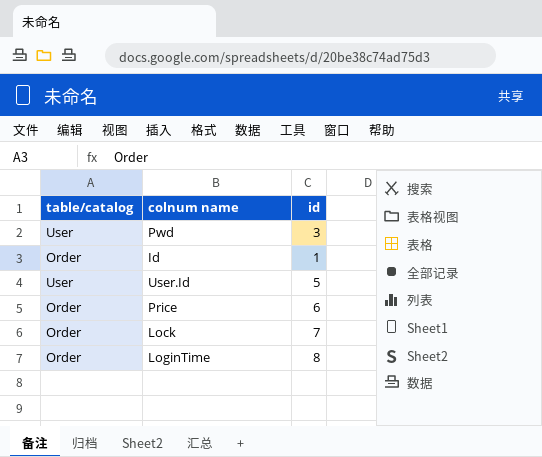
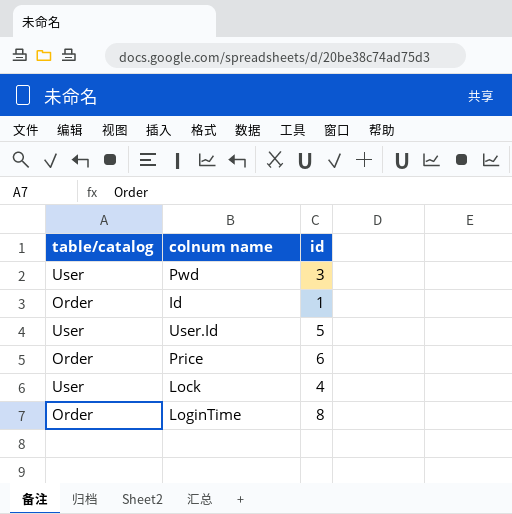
Lock | table/catalog: Order -> User
Lock | id: 7 -> 4

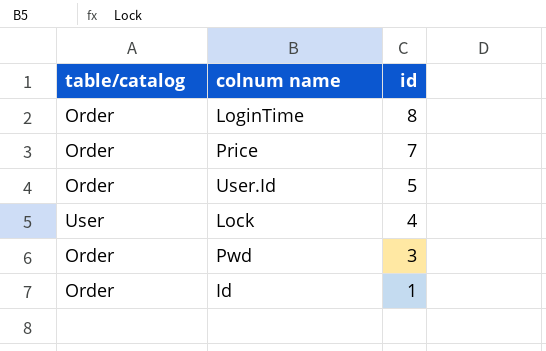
row order: none -> id descending
Price | id: 6 -> 7
User.Id | table/catalog: User -> Order
Pwd | table/catalog: User -> Order

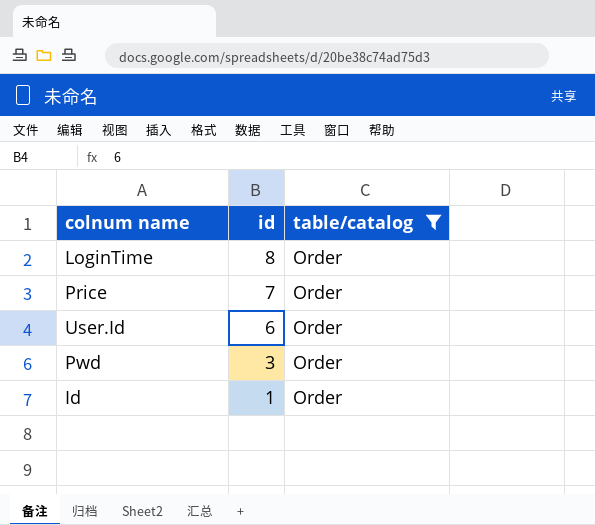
filter: none -> table/catalog = Order
column table/catalog | position: 1 -> 3
User.Id | id: 5 -> 6

